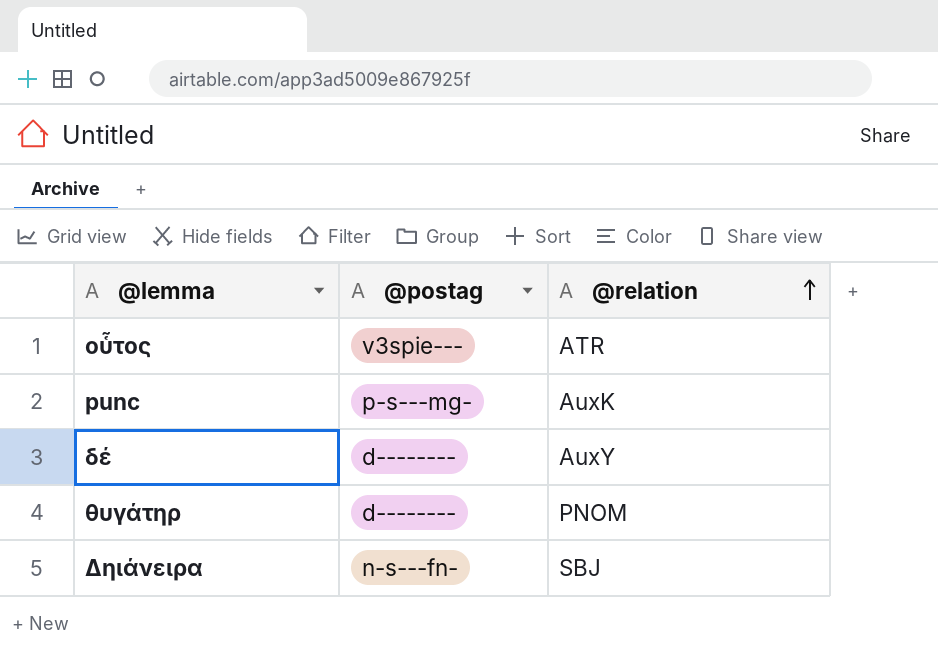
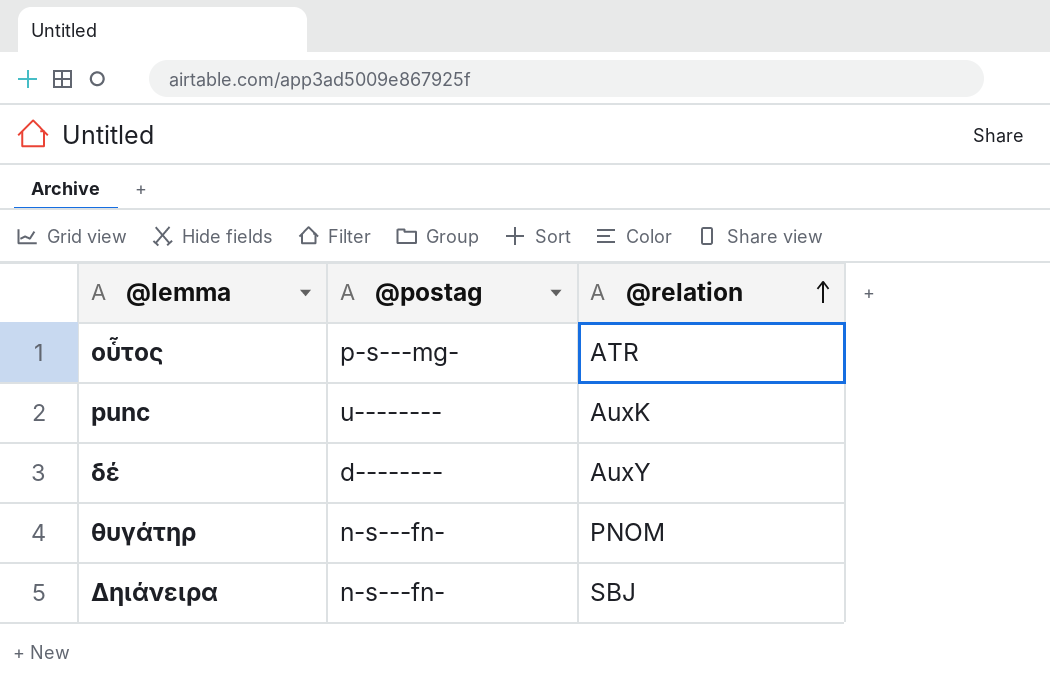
οὗτος | @postag: v3spie--- -> p-s---mg-
punc | @postag: p-s---mg- -> u--------
θυγάτηρ | @postag: d-------- -> n-s---fn-

